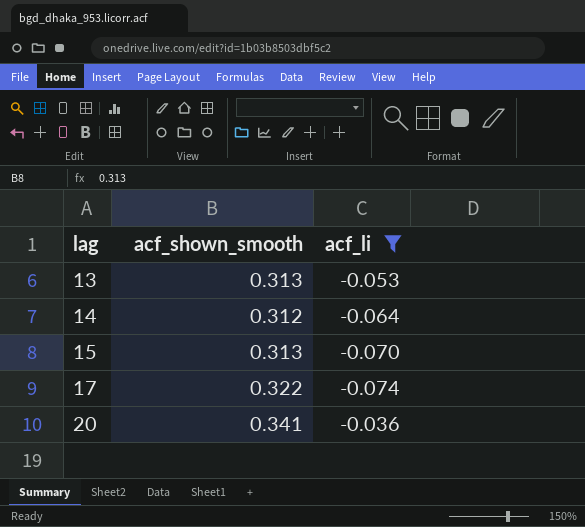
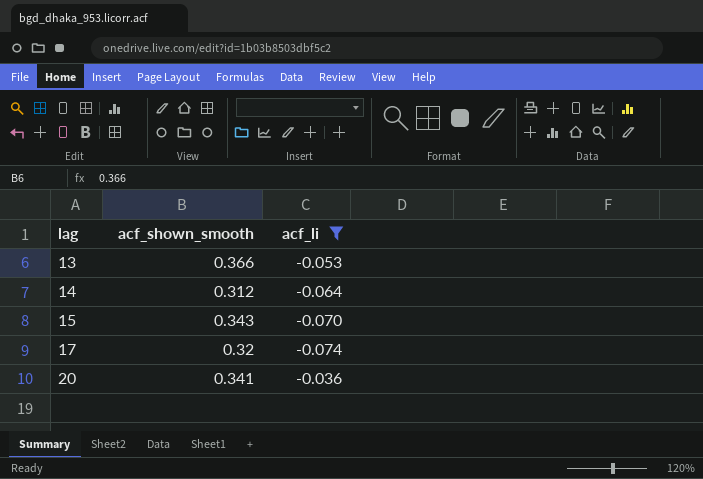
13 | acf_shown_smooth: 0.313 -> 0.366
15 | acf_shown_smooth: 0.313 -> 0.343
17 | acf_shown_smooth: 0.322 -> 0.32

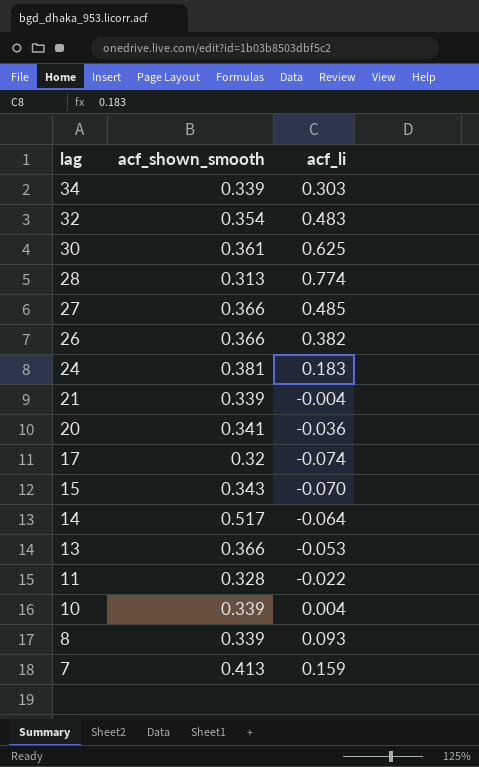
filter: acf_li <= -0.036 -> none
row order: lag ascending -> lag descending
14 | acf_shown_smooth: 0.312 -> 0.517

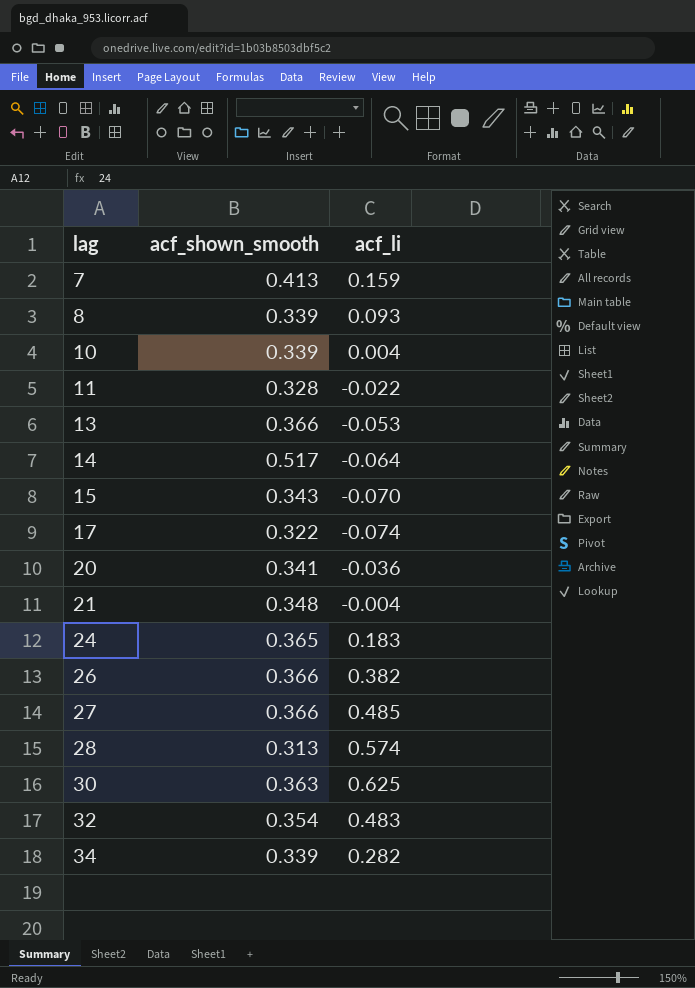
row order: lag descending -> lag ascending
17 | acf_shown_smooth: 0.32 -> 0.322
21 | acf_shown_smooth: 0.339 -> 0.348
24 | acf_shown_smooth: 0.381 -> 0.365
28 | acf_li: 0.774 -> 0.574
30 | acf_shown_smooth: 0.361 -> 0.363
34 | acf_li: 0.303 -> 0.282

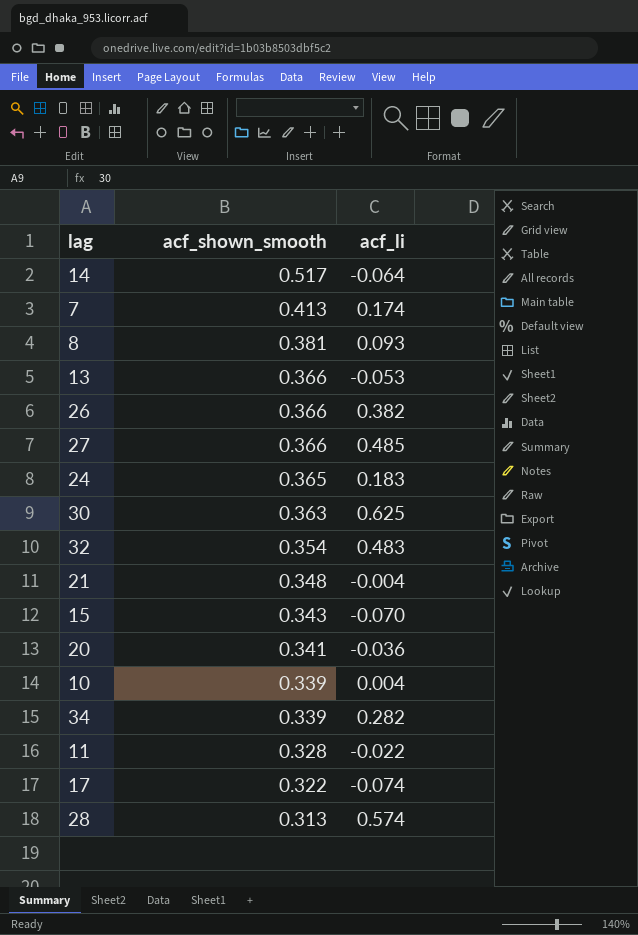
row order: lag ascending -> acf_shown_smooth descending
7 | acf_li: 0.159 -> 0.174
8 | acf_shown_smooth: 0.339 -> 0.381

